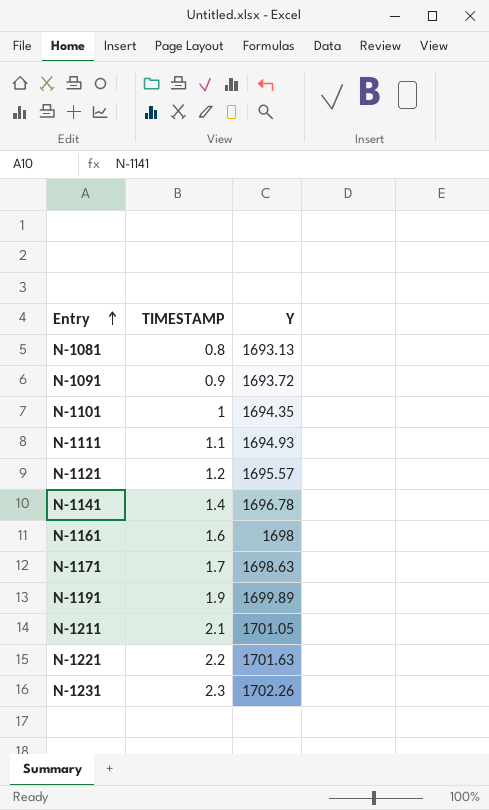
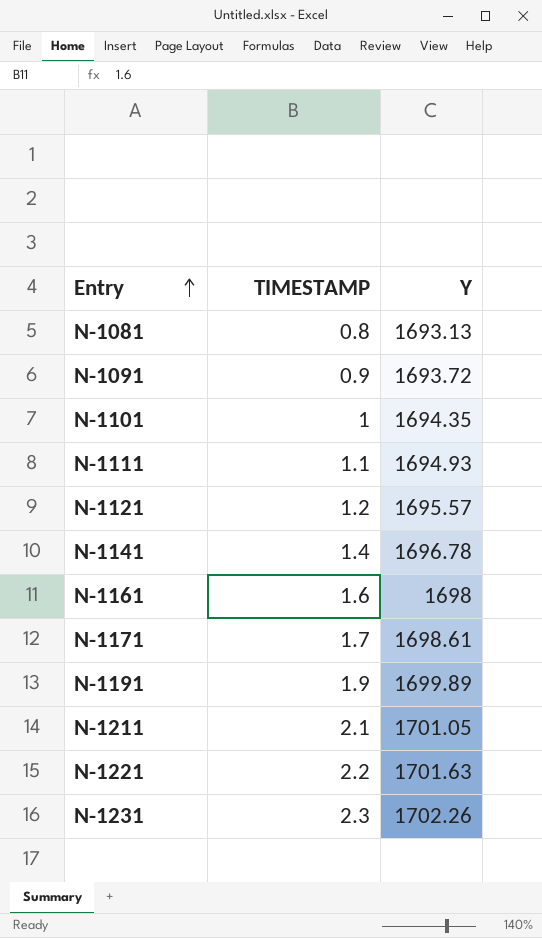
N-1171 | Y: 1698.63 -> 1698.61

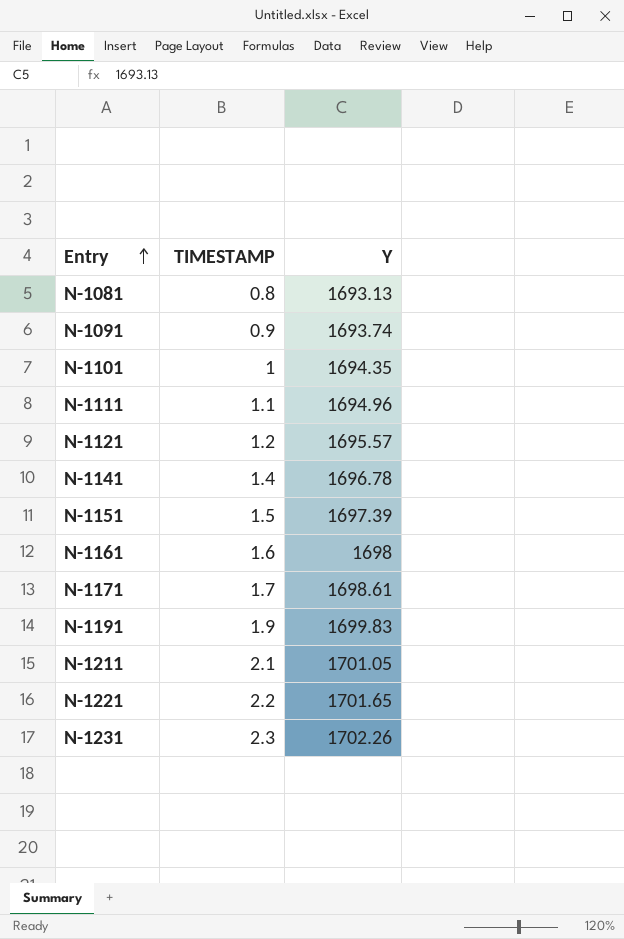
N-1091 | Y: 1693.72 -> 1693.74
N-1111 | Y: 1694.93 -> 1694.96
row N-1151: none -> 1.5 | 1697.39
N-1191 | Y: 1699.89 -> 1699.83
N-1221 | Y: 1701.63 -> 1701.65

